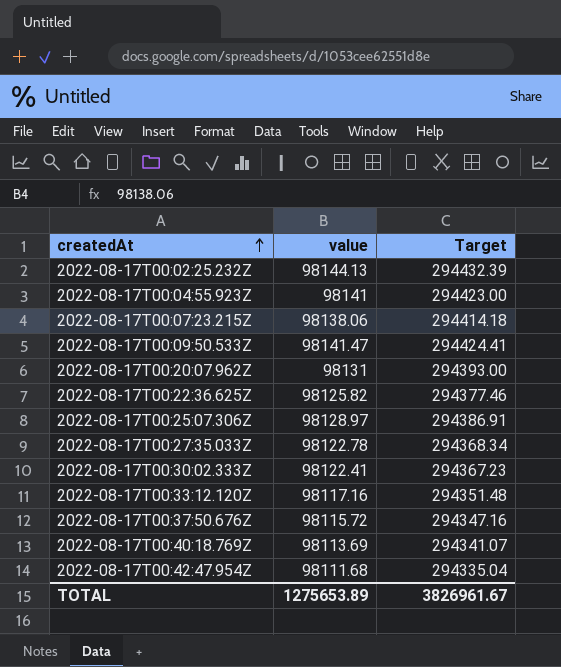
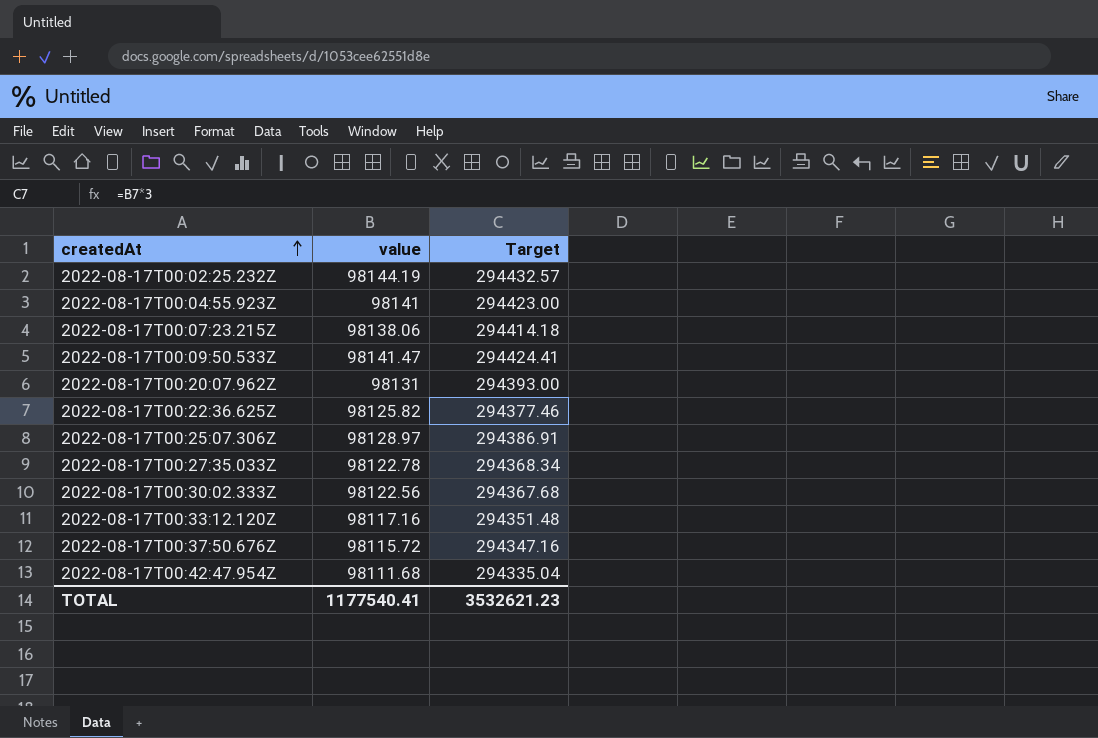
row 2022-08-17T00:40:18.769Z: 98113.69 | 294341.07 -> none
2022-08-17T00:02:25.232Z | value: 98144.13 -> 98144.19
2022-08-17T00:02:25.232Z | Target: 294432.39 -> 294432.57
2022-08-17T00:30:02.333Z | value: 98122.41 -> 98122.56
2022-08-17T00:30:02.333Z | Target: 294367.23 -> 294367.68
TOTAL | value: 1275653.89 -> 1177540.41
TOTAL | Target: 3826961.67 -> 3532621.23

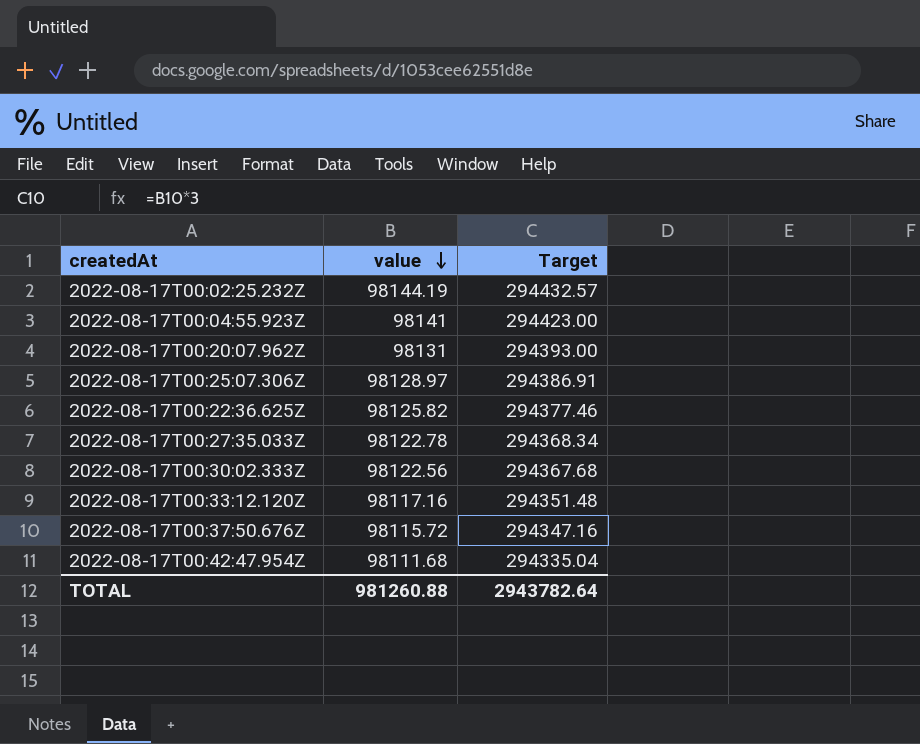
row order: createdAt ascending -> value descending
row 2022-08-17T00:07:23.215Z: 98138.06 | 294414.18 -> none
row 2022-08-17T00:09:50.533Z: 98141.47 | 294424.41 -> none
TOTAL | value: 1177540.41 -> 981260.88
TOTAL | Target: 3532621.23 -> 2943782.64

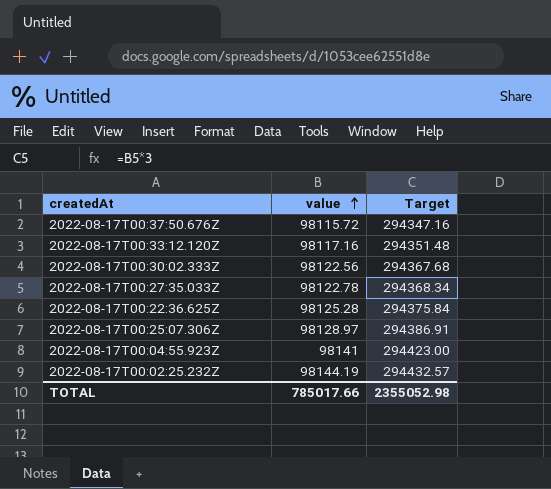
row order: value descending -> value ascending
row 2022-08-17T00:20:07.962Z: 98131 | 294393.00 -> none
row 2022-08-17T00:42:47.954Z: 98111.68 | 294335.04 -> none
2022-08-17T00:22:36.625Z | value: 98125.82 -> 98125.28
2022-08-17T00:22:36.625Z | Target: 294377.46 -> 294375.84
TOTAL | value: 981260.88 -> 785017.66
TOTAL | Target: 2943782.64 -> 2355052.98

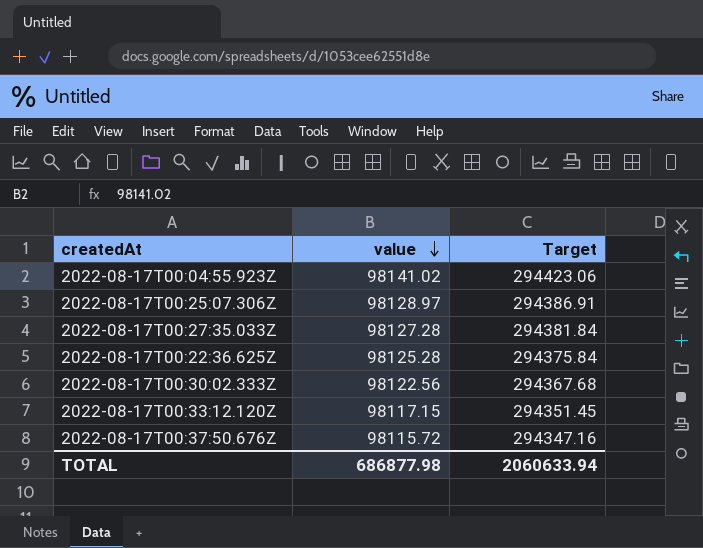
row order: value ascending -> value descending
row 2022-08-17T00:02:25.232Z: 98144.19 | 294432.57 -> none
2022-08-17T00:04:55.923Z | value: 98141 -> 98141.02
2022-08-17T00:04:55.923Z | Target: 294423.00 -> 294423.06
2022-08-17T00:27:35.033Z | value: 98122.78 -> 98127.28
2022-08-17T00:27:35.033Z | Target: 294368.34 -> 294381.84
2022-08-17T00:33:12.120Z | value: 98117.16 -> 98117.15
2022-08-17T00:33:12.120Z | Target: 294351.48 -> 294351.45
TOTAL | value: 785017.66 -> 686877.98
TOTAL | Target: 2355052.98 -> 2060633.94

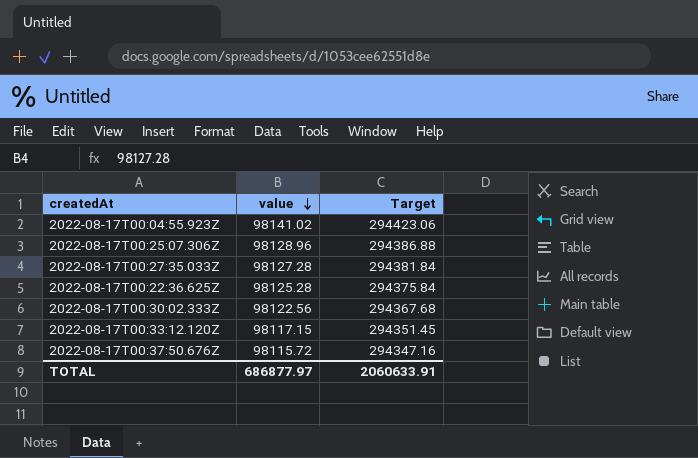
2022-08-17T00:25:07.306Z | value: 98128.97 -> 98128.96
2022-08-17T00:25:07.306Z | Target: 294386.91 -> 294386.88
TOTAL | value: 686877.98 -> 686877.97
TOTAL | Target: 2060633.94 -> 2060633.91

